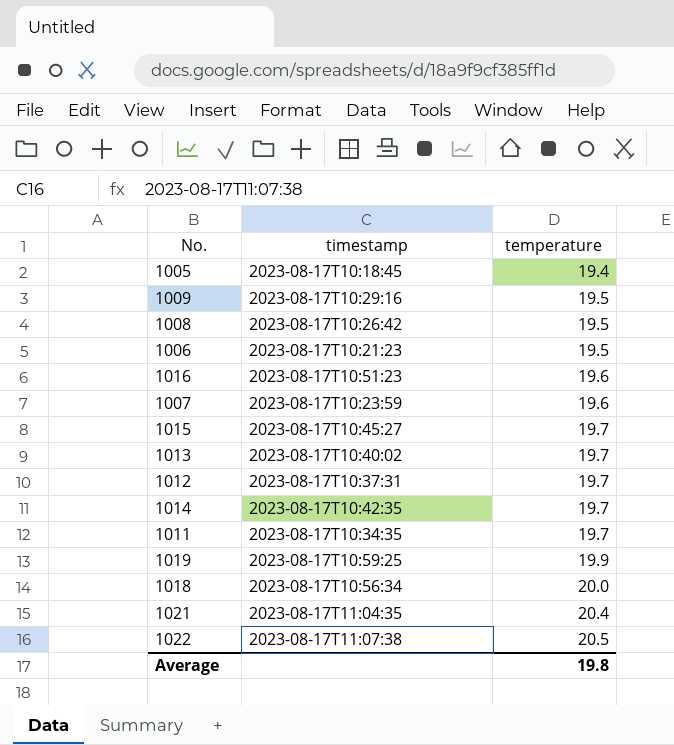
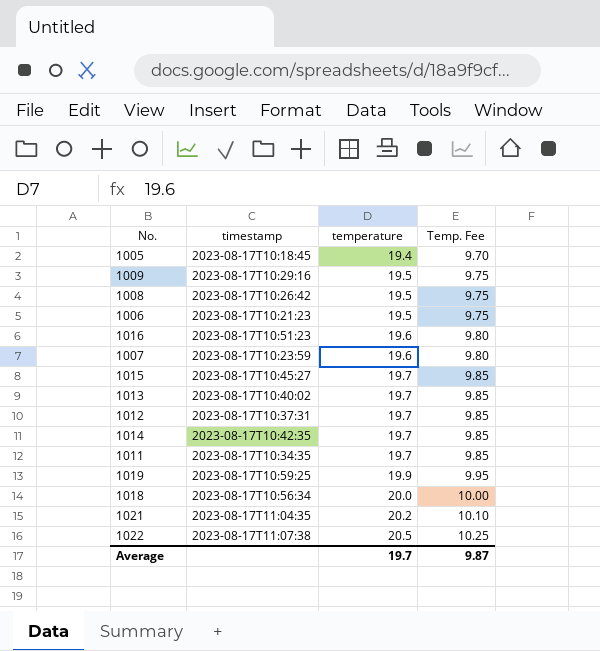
column Temp. Fee | formula: none -> [temperature] * 0.5
1021 | temperature: 20.4 -> 20.2
Average | temperature: 19.8 -> 19.7

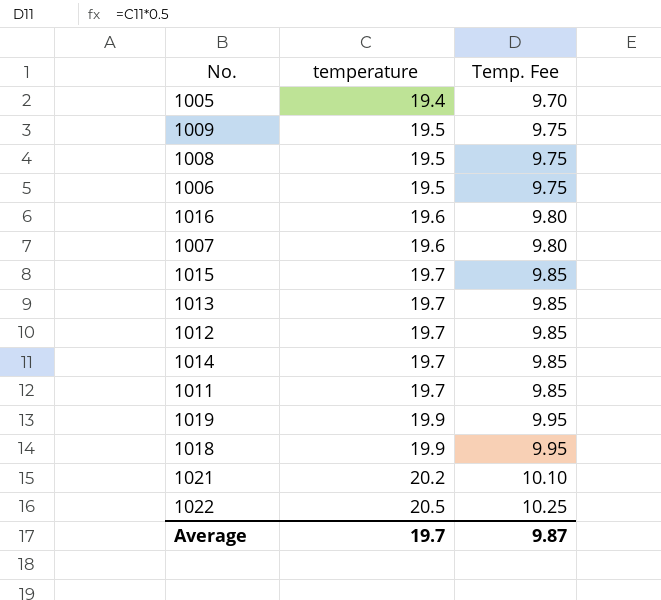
column timestamp | position: 2 -> none
1018 | temperature: 20.0 -> 19.9
1018 | Temp. Fee: 10.00 -> 9.95

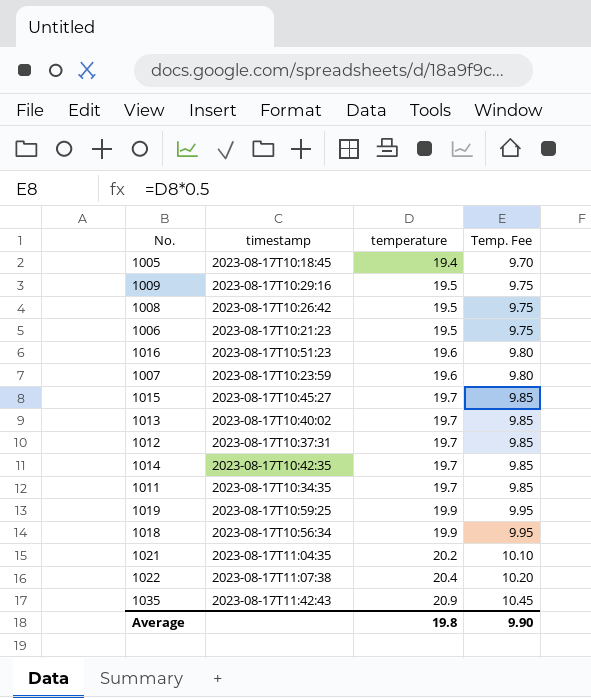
column timestamp | position: none -> 2
1022 | temperature: 20.5 -> 20.4
1022 | Temp. Fee: 10.25 -> 10.20
row 1035: none -> 2023-08-17T11:42:43 | 20.9 | 10.45
Average | temperature: 19.7 -> 19.8
Average | Temp. Fee: 9.87 -> 9.90

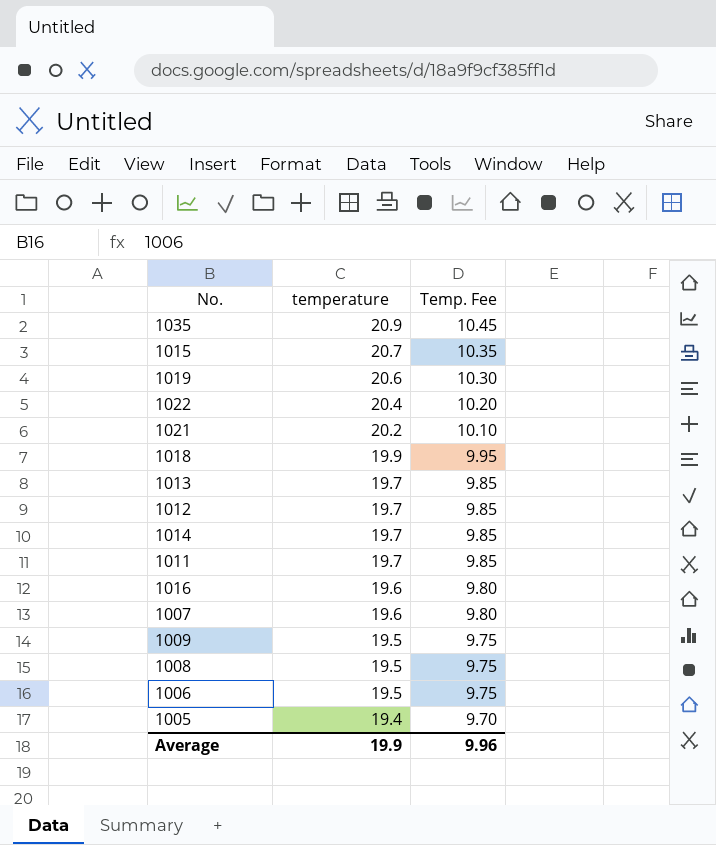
row order: temperature ascending -> temperature descending
column timestamp | position: 2 -> none
1015 | temperature: 19.7 -> 20.7
1015 | Temp. Fee: 9.85 -> 10.35
1019 | temperature: 19.9 -> 20.6
1019 | Temp. Fee: 9.95 -> 10.30
Average | temperature: 19.8 -> 19.9
Average | Temp. Fee: 9.90 -> 9.96

